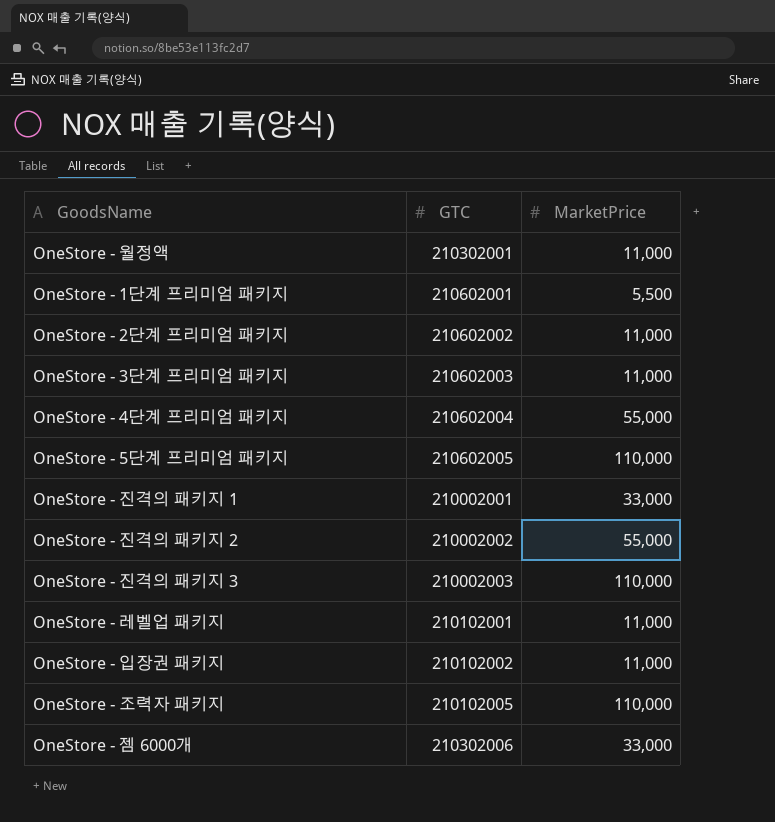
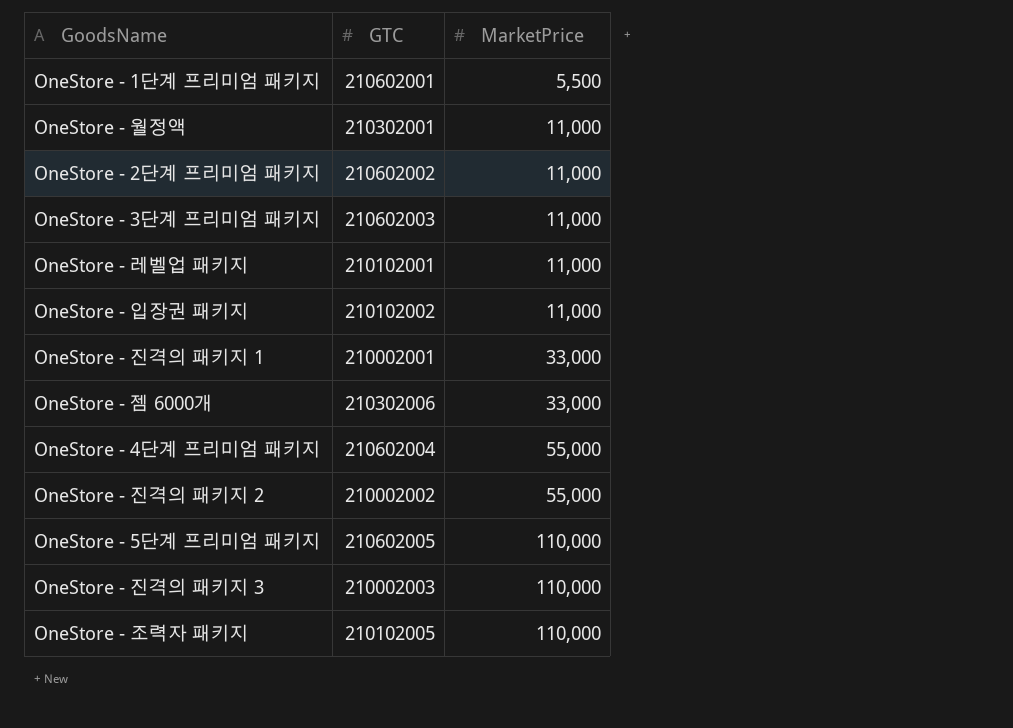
row order: none -> MarketPrice ascending

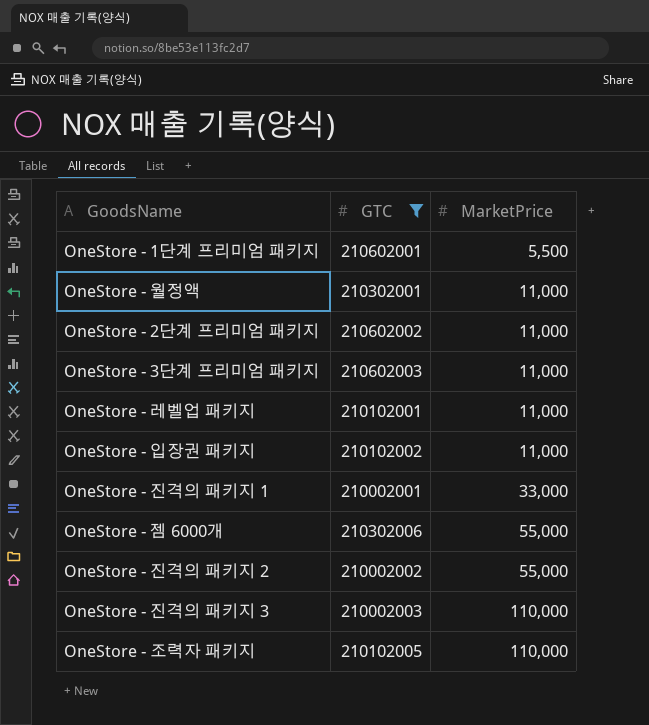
filter: none -> GTC <= 210602003
OneStore - 젬 6000개 | MarketPrice: 33,000 -> 55,000

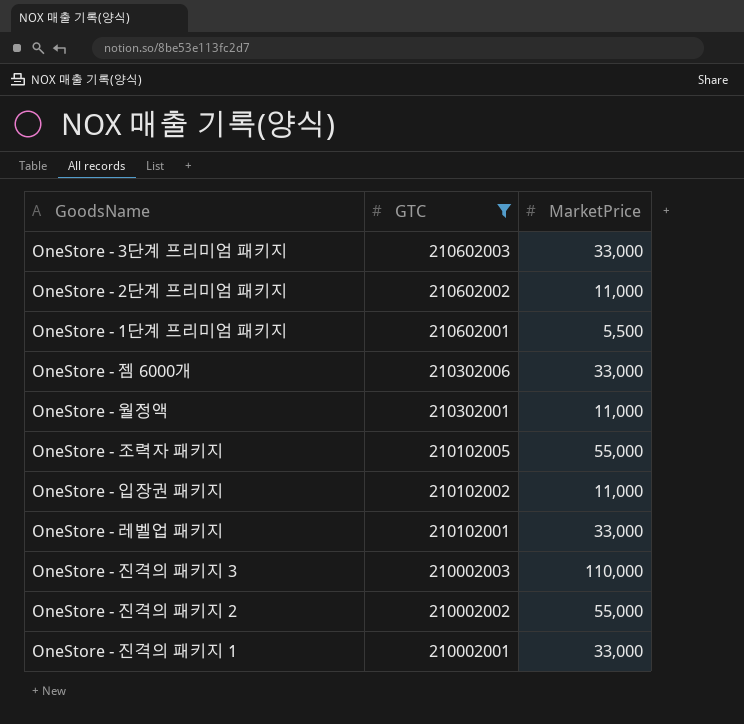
row order: MarketPrice ascending -> GTC descending
OneStore - 3단계 프리미엄 패키지 | MarketPrice: 11,000 -> 33,000
OneStore - 젬 6000개 | MarketPrice: 55,000 -> 33,000
OneStore - 조력자 패키지 | MarketPrice: 110,000 -> 55,000
OneStore - 레벨업 패키지 | MarketPrice: 11,000 -> 33,000

